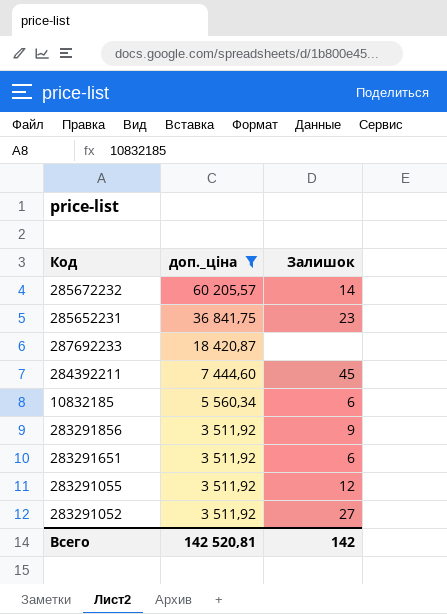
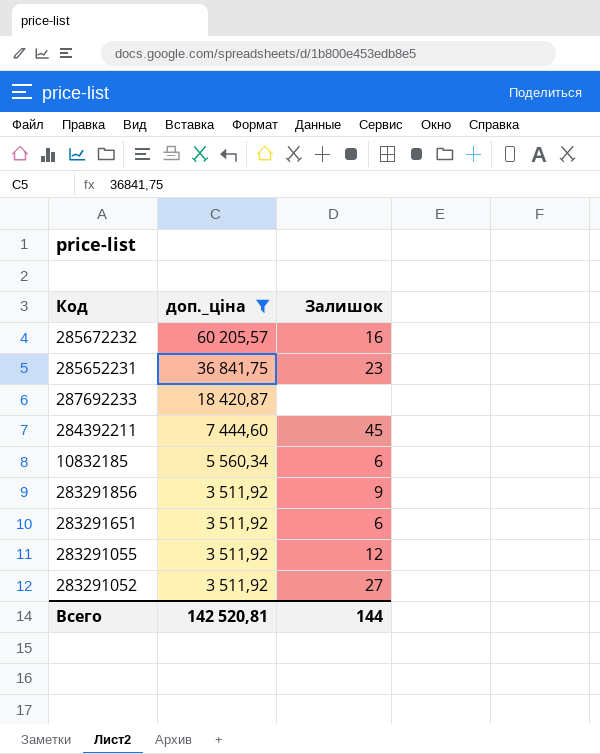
285672232 | Залишок: 14 -> 16
Всего | Залишок: 142 -> 144

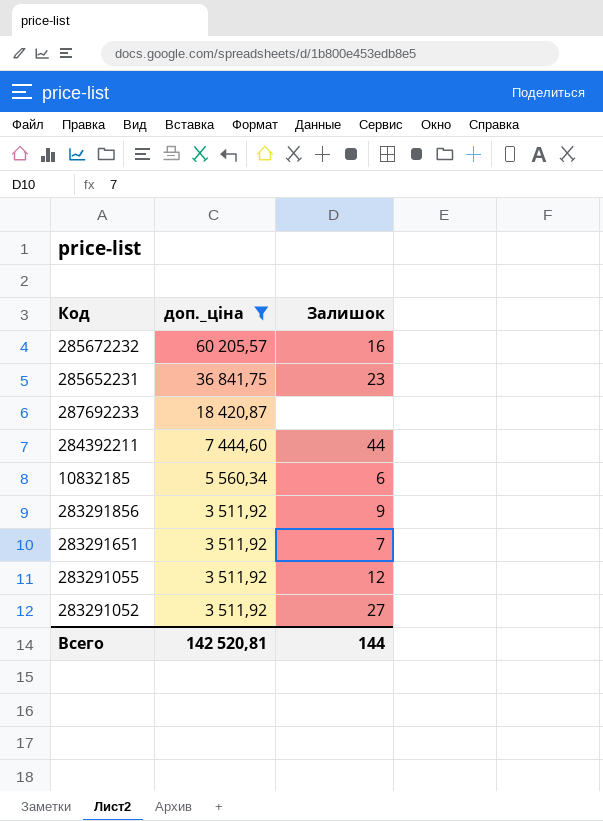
284392211 | Залишок: 45 -> 44
283291651 | Залишок: 6 -> 7

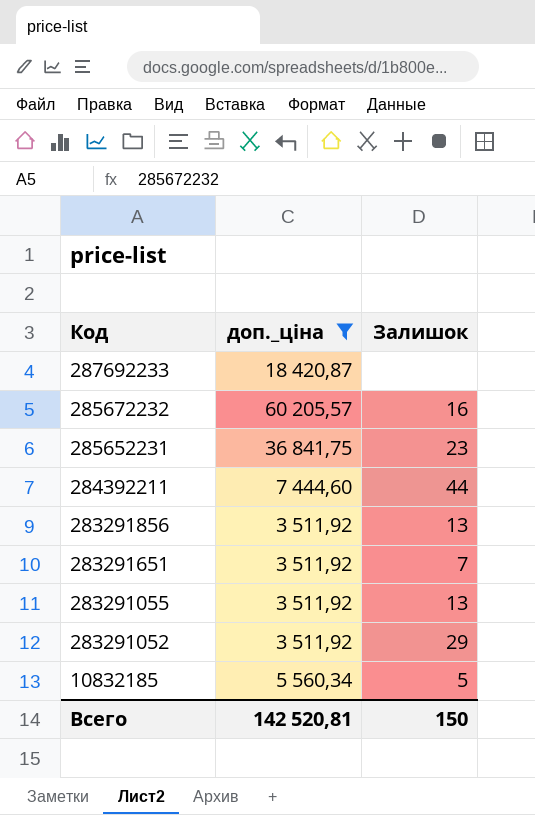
row order: доп._ціна descending -> Код descending
283291856 | Залишок: 9 -> 13
283291055 | Залишок: 12 -> 13
283291052 | Залишок: 27 -> 29
10832185 | Залишок: 6 -> 5
Всего | Залишок: 144 -> 150

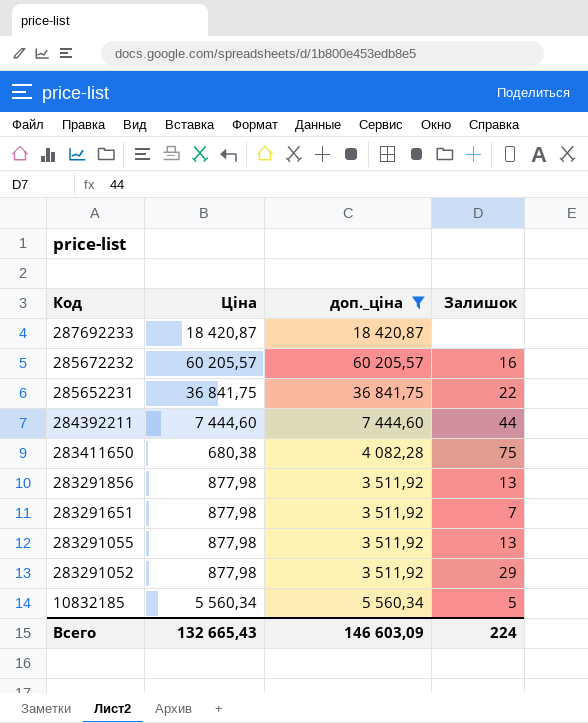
column Ціна | position: none -> 2
285652231 | Залишок: 23 -> 22
row 283411650: none -> 680,38 | 4 082,28 | 75
Всего | доп._ціна: 142 520,81 -> 146 603,09
Всего | Залишок: 150 -> 224

